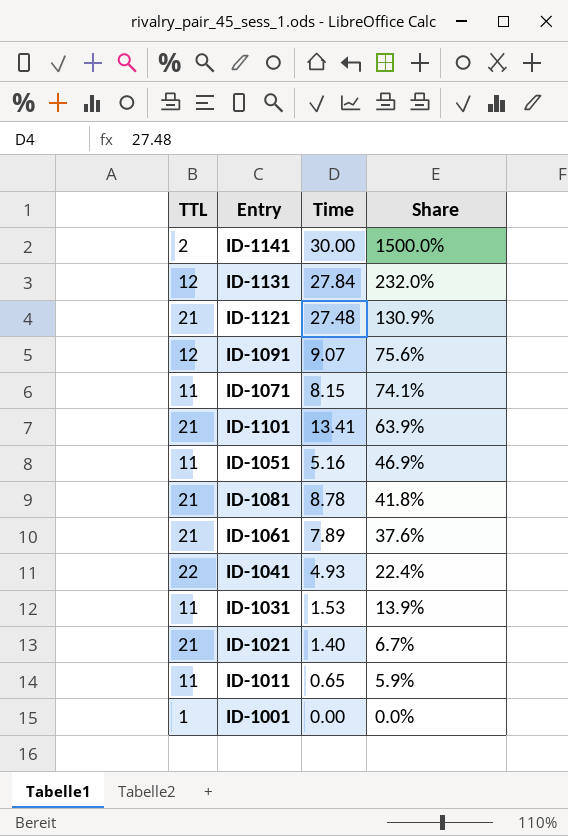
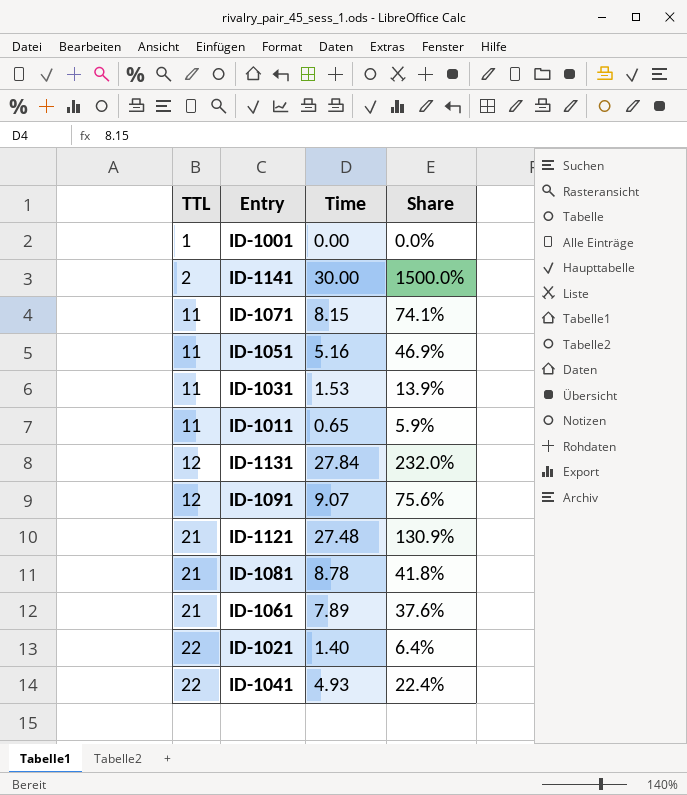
row order: Share descending -> TTL ascending
row ID-1101: 21 | 13.41 | 63.9% -> none
ID-1021 | TTL: 21 -> 22
ID-1021 | Share: 6.7% -> 6.4%

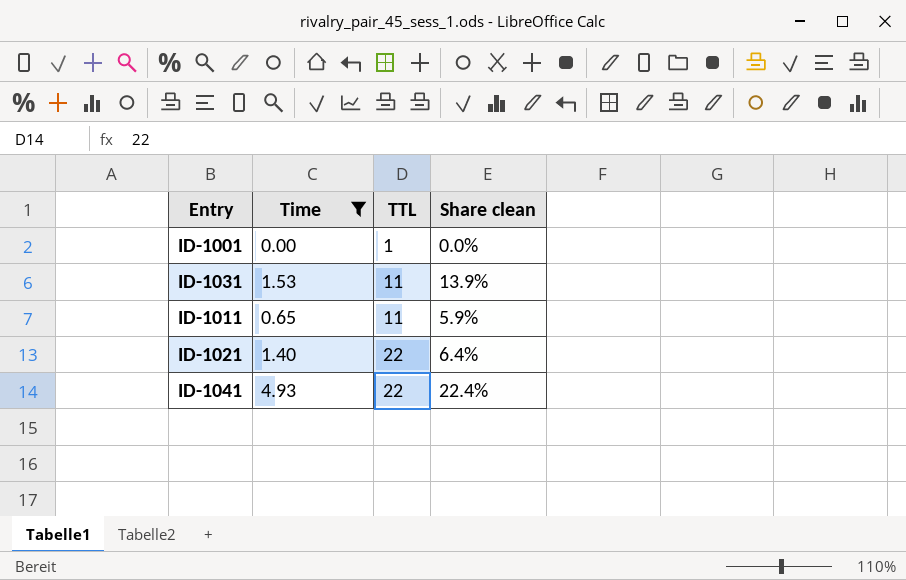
filter: none -> Time <= 4.93
column TTL | position: 1 -> 3
column name: Share -> Share clean

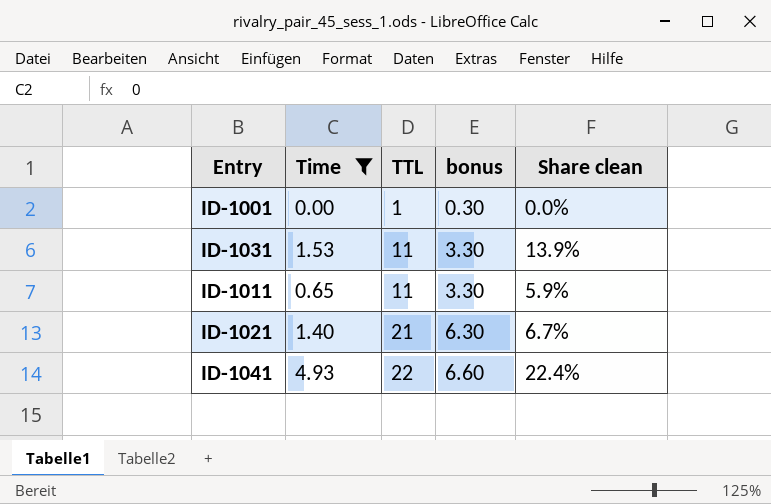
column bonus | formula: none -> [TTL] * 0.3
ID-1021 | TTL: 22 -> 21
ID-1021 | Share clean: 6.4% -> 6.7%

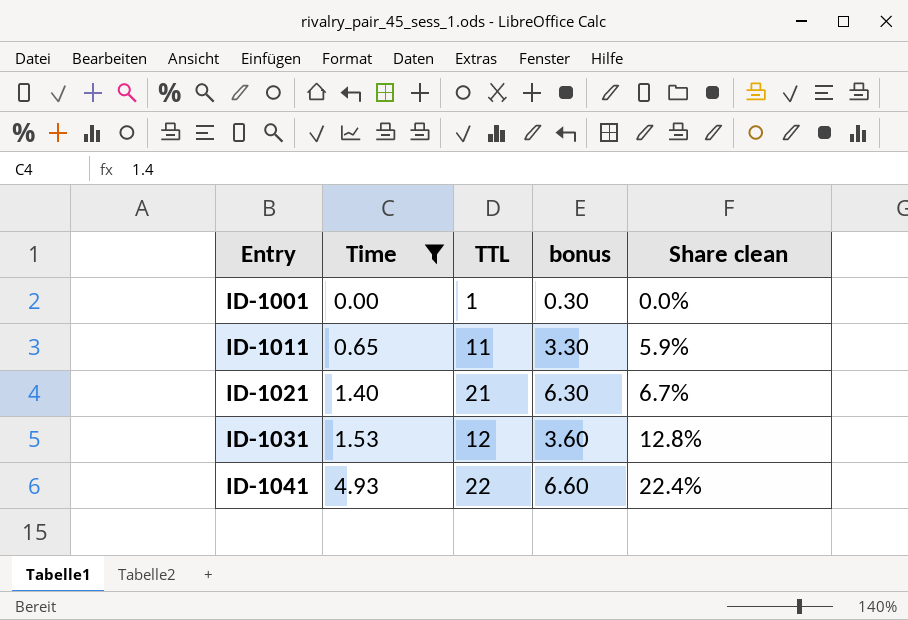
row order: TTL ascending -> Entry ascending
ID-1031 | TTL: 11 -> 12
ID-1031 | bonus: 3.30 -> 3.60
ID-1031 | Share clean: 13.9% -> 12.8%

